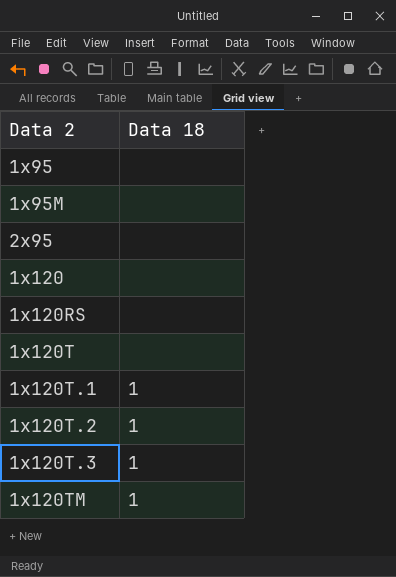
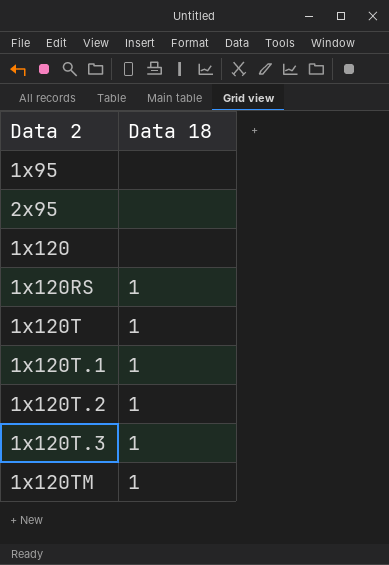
row 1x95M: none -> none
1x120RS | Data 18: none -> 1
1x120T | Data 18: none -> 1

